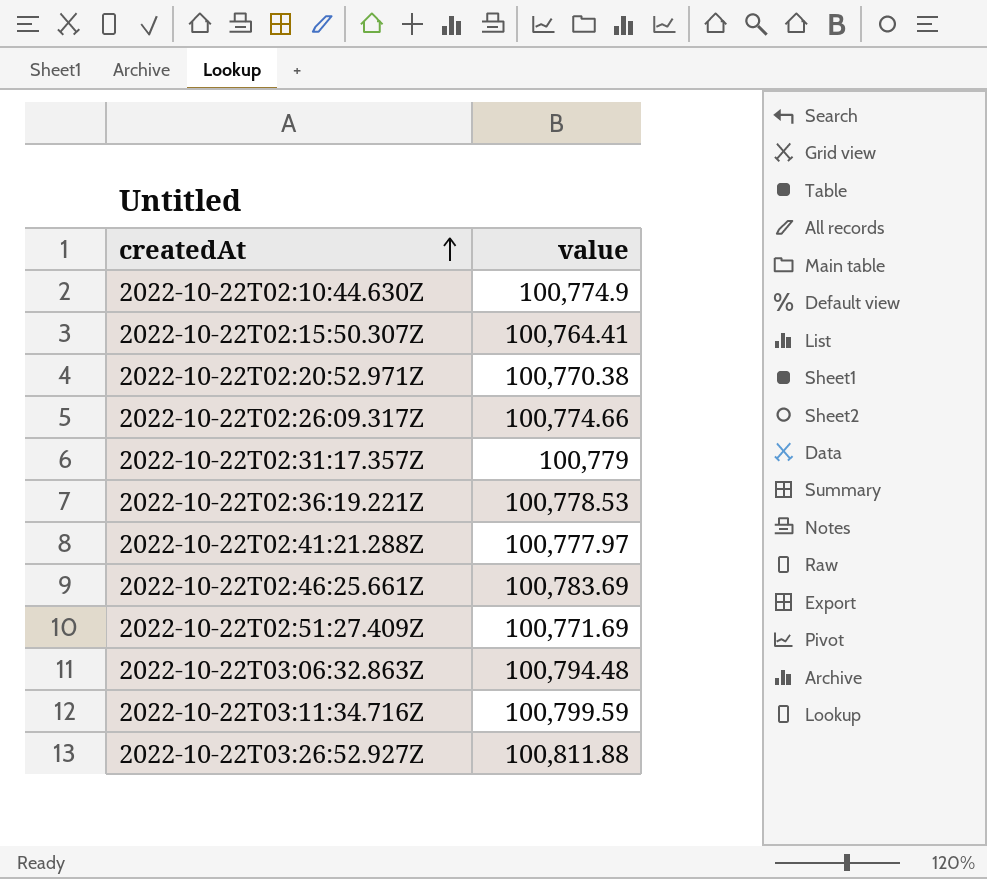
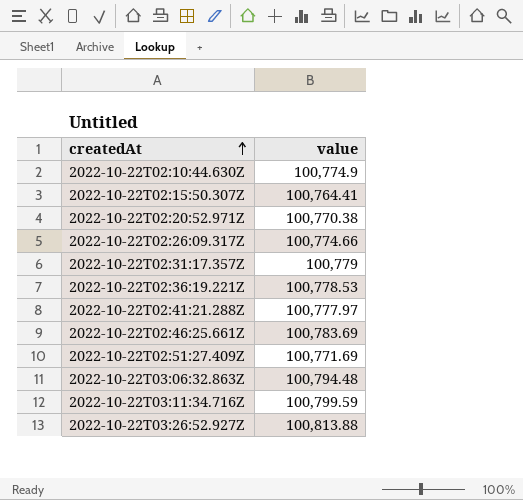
2022-10-22T03:26:52.927Z | value: 100,811.88 -> 100,813.88

